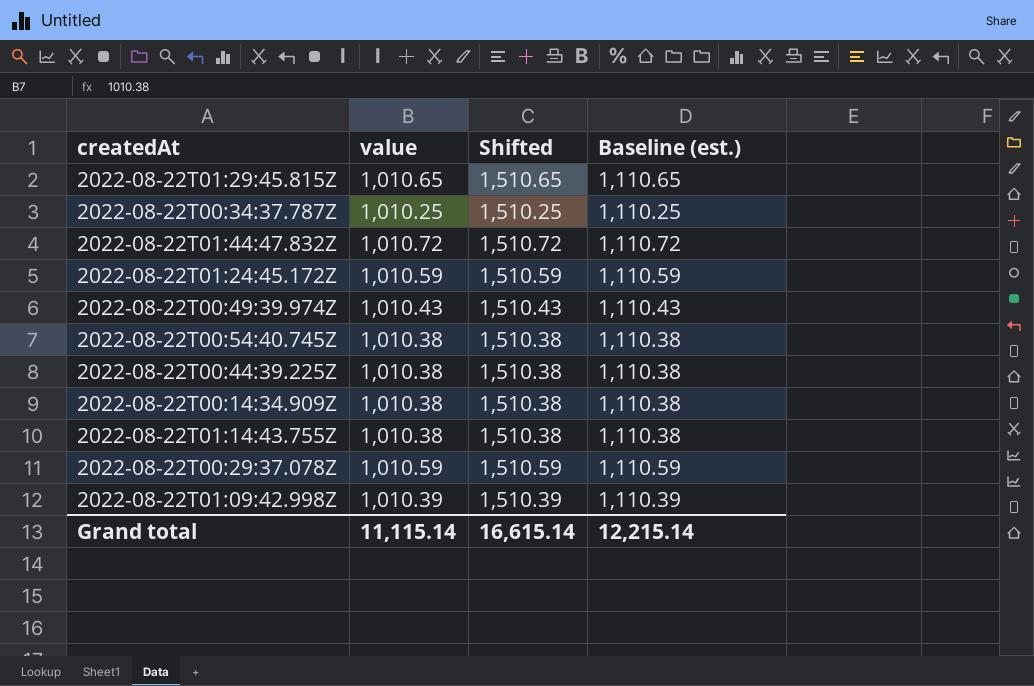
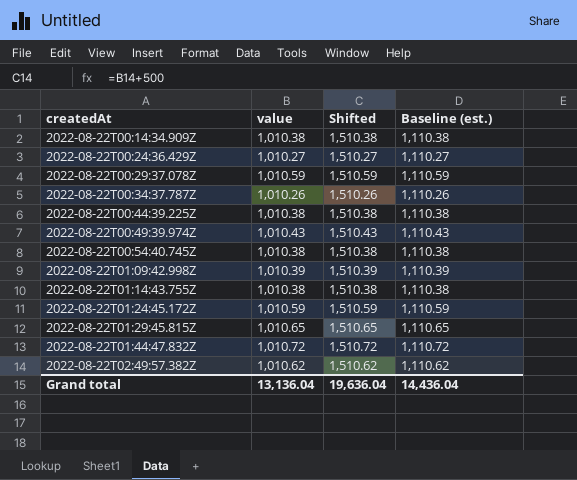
row order: none -> createdAt ascending
row 2022-08-22T00:24:36.429Z: none -> 1,010.27 | 1,510.27 | 1,110.27
2022-08-22T00:34:37.787Z | value: 1,010.25 -> 1,010.26
2022-08-22T00:34:37.787Z | Shifted: 1,510.25 -> 1,510.26
2022-08-22T00:34:37.787Z | Baseline (est.): 1,110.25 -> 1,110.26
row 2022-08-22T02:49:57.382Z: none -> 1,010.62 | 1,510.62 | 1,110.62
Grand total | value: 11,115.14 -> 13,136.04
Grand total | Shifted: 16,615.14 -> 19,636.04
Grand total | Baseline (est.): 12,215.14 -> 14,436.04

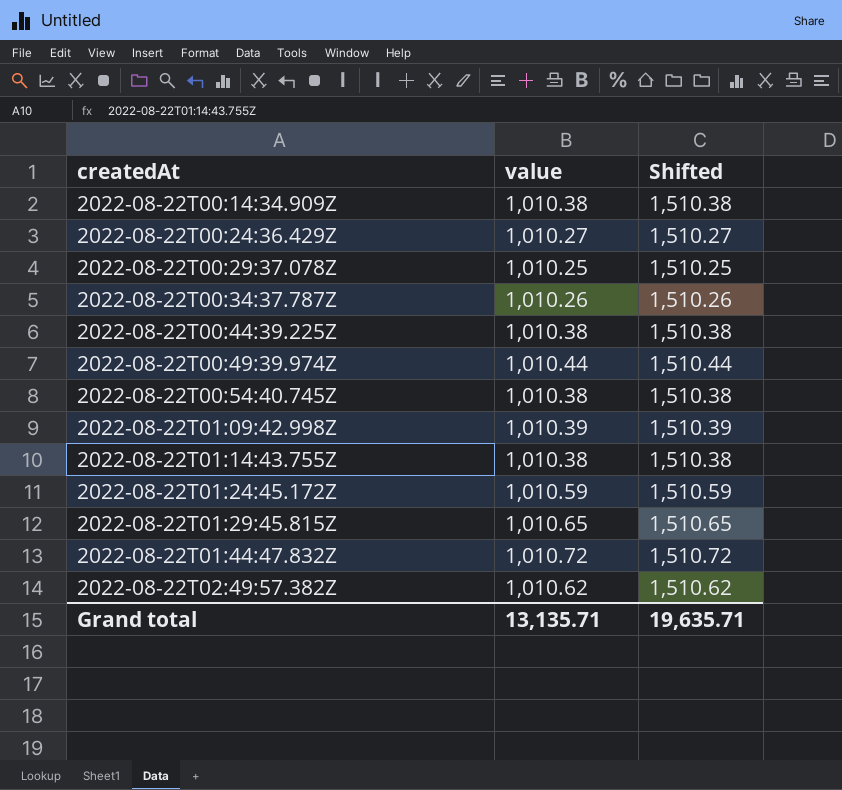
column Baseline (est.) | formula: [value] + 100 -> none
2022-08-22T00:29:37.078Z | value: 1,010.59 -> 1,010.25
2022-08-22T00:29:37.078Z | Shifted: 1,510.59 -> 1,510.25
2022-08-22T00:49:39.974Z | value: 1,010.43 -> 1,010.44
2022-08-22T00:49:39.974Z | Shifted: 1,510.43 -> 1,510.44
Grand total | value: 13,136.04 -> 13,135.71
Grand total | Shifted: 19,636.04 -> 19,635.71

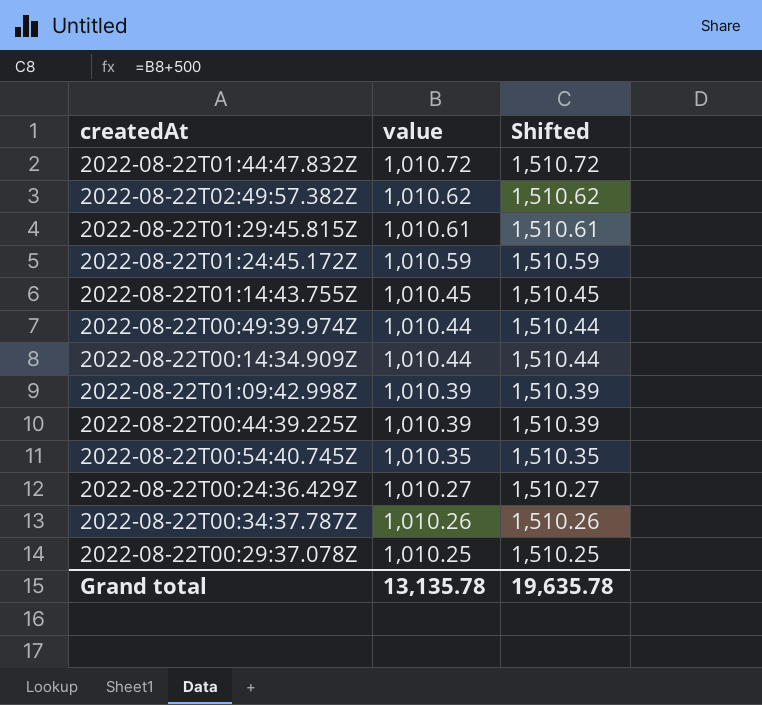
row order: createdAt ascending -> value descending
2022-08-22T01:29:45.815Z | value: 1,010.65 -> 1,010.61
2022-08-22T01:29:45.815Z | Shifted: 1,510.65 -> 1,510.61
2022-08-22T01:14:43.755Z | value: 1,010.38 -> 1,010.45
2022-08-22T01:14:43.755Z | Shifted: 1,510.38 -> 1,510.45
2022-08-22T00:14:34.909Z | value: 1,010.38 -> 1,010.44
2022-08-22T00:14:34.909Z | Shifted: 1,510.38 -> 1,510.44
2022-08-22T00:44:39.225Z | value: 1,010.38 -> 1,010.39
2022-08-22T00:44:39.225Z | Shifted: 1,510.38 -> 1,510.39
2022-08-22T00:54:40.745Z | value: 1,010.38 -> 1,010.35
2022-08-22T00:54:40.745Z | Shifted: 1,510.38 -> 1,510.35
Grand total | value: 13,135.71 -> 13,135.78
Grand total | Shifted: 19,635.71 -> 19,635.78

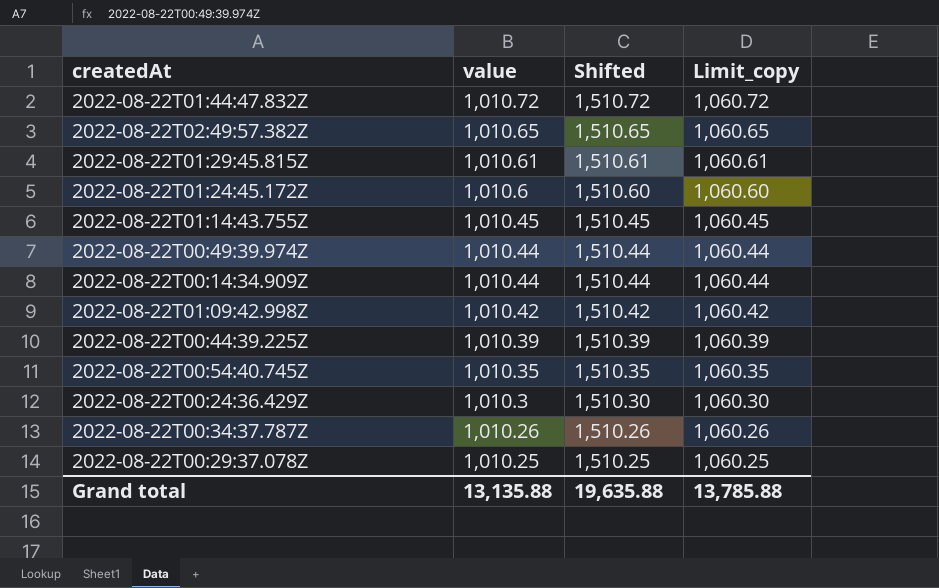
column Limit_copy | formula: none -> [value] + 50
2022-08-22T02:49:57.382Z | value: 1,010.62 -> 1,010.65
2022-08-22T02:49:57.382Z | Shifted: 1,510.62 -> 1,510.65
2022-08-22T01:24:45.172Z | value: 1,010.59 -> 1,010.6
2022-08-22T01:24:45.172Z | Shifted: 1,510.59 -> 1,510.60
2022-08-22T01:09:42.998Z | value: 1,010.39 -> 1,010.42
2022-08-22T01:09:42.998Z | Shifted: 1,510.39 -> 1,510.42
2022-08-22T00:24:36.429Z | value: 1,010.27 -> 1,010.3
2022-08-22T00:24:36.429Z | Shifted: 1,510.27 -> 1,510.30
Grand total | value: 13,135.78 -> 13,135.88
Grand total | Shifted: 19,635.78 -> 19,635.88

